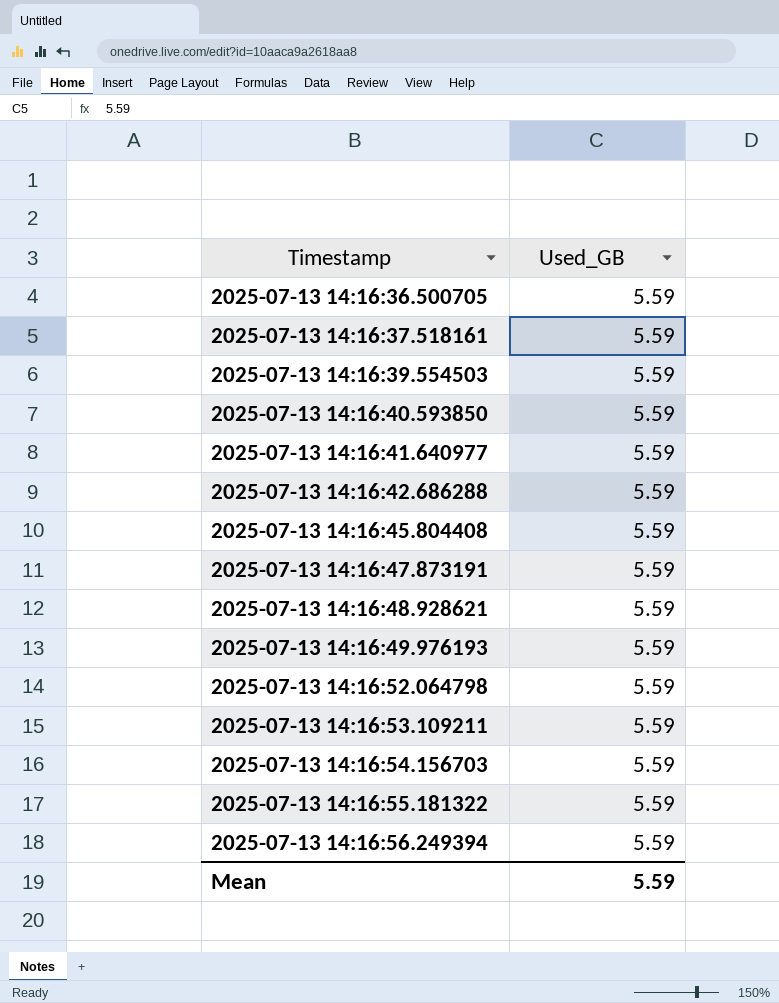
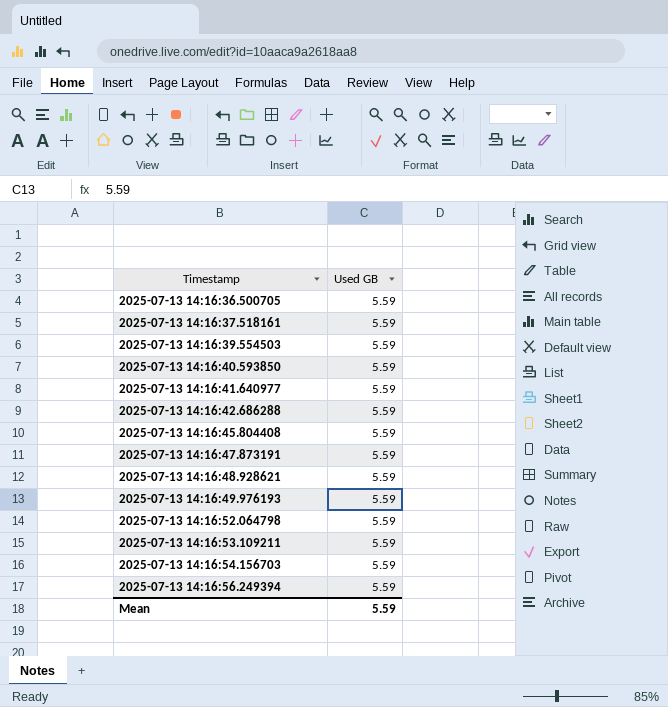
column name: Used_GB -> Used GB
row 2025-07-13 14:16:55.181322: 5.59 -> none

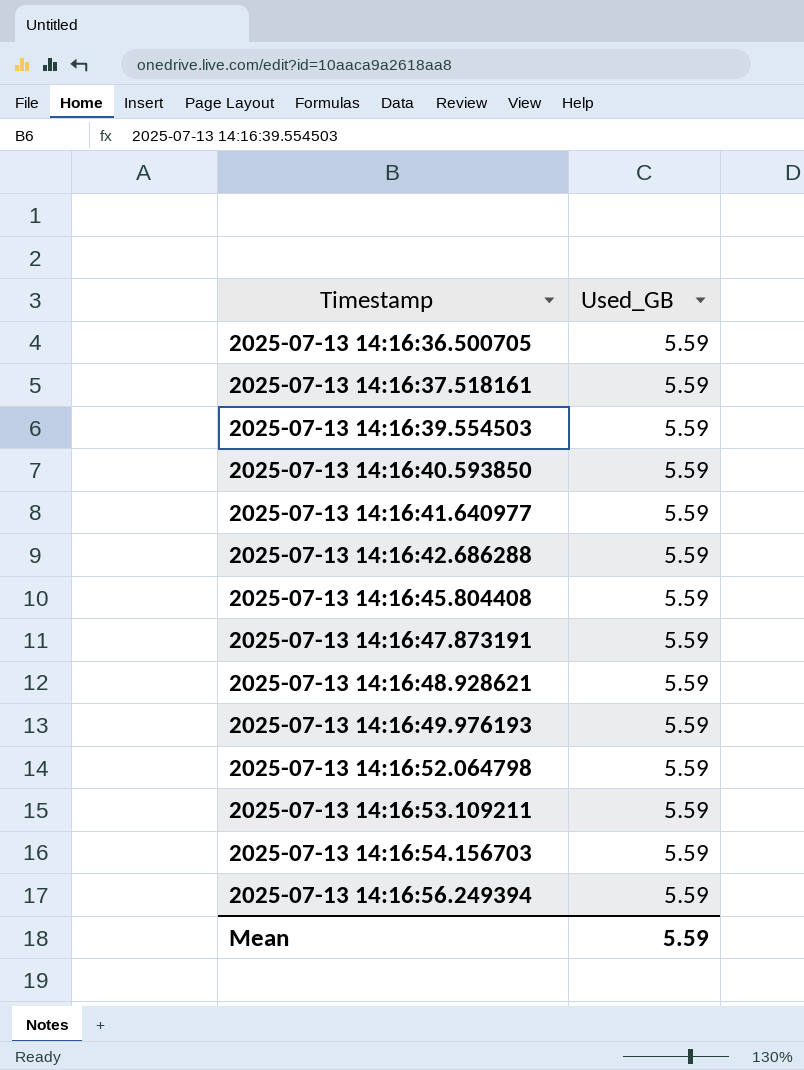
column name: Used GB -> Used_GB

